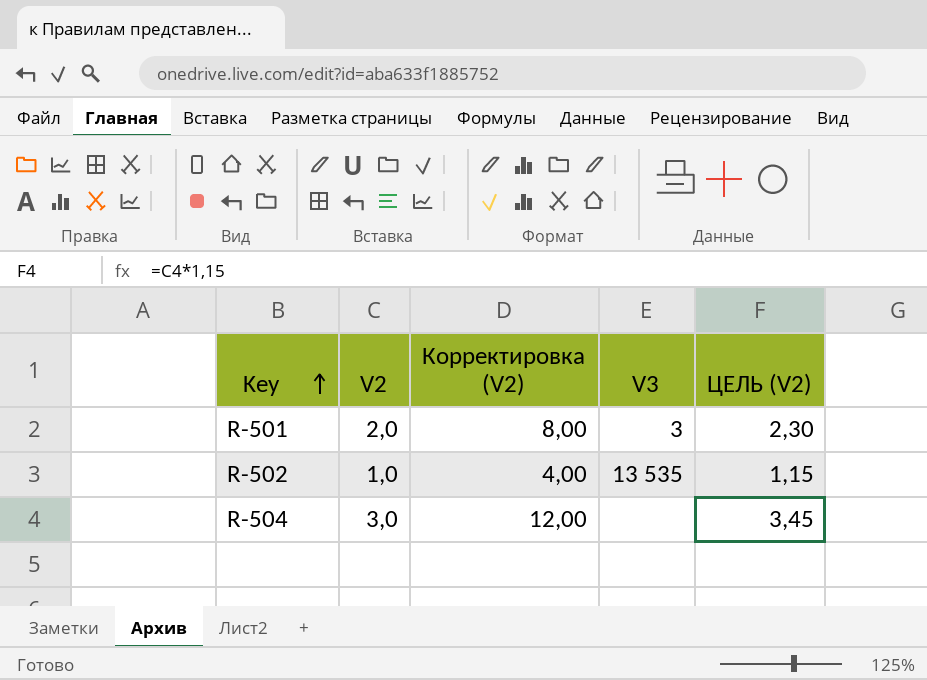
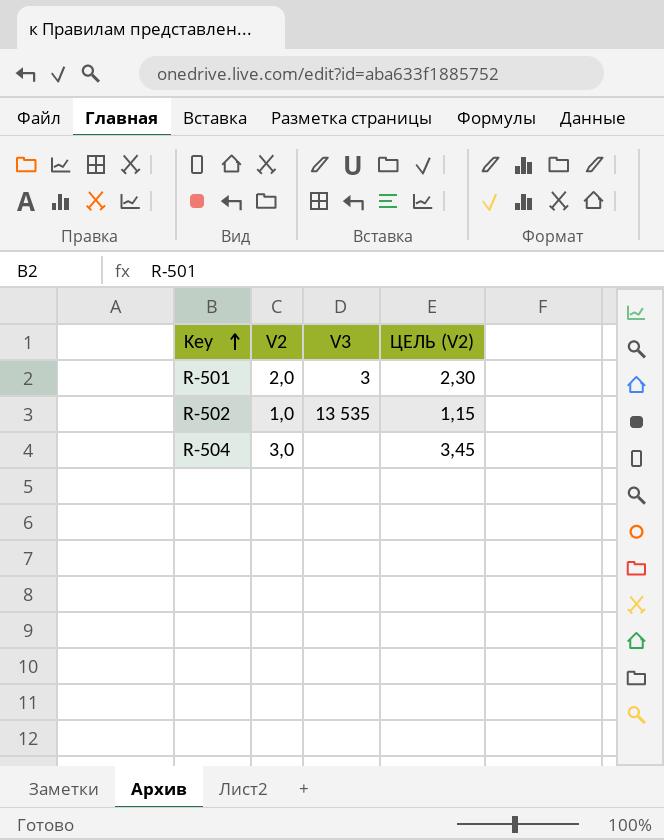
column Корректировка (V2) | formula: [V2] * 4 -> none

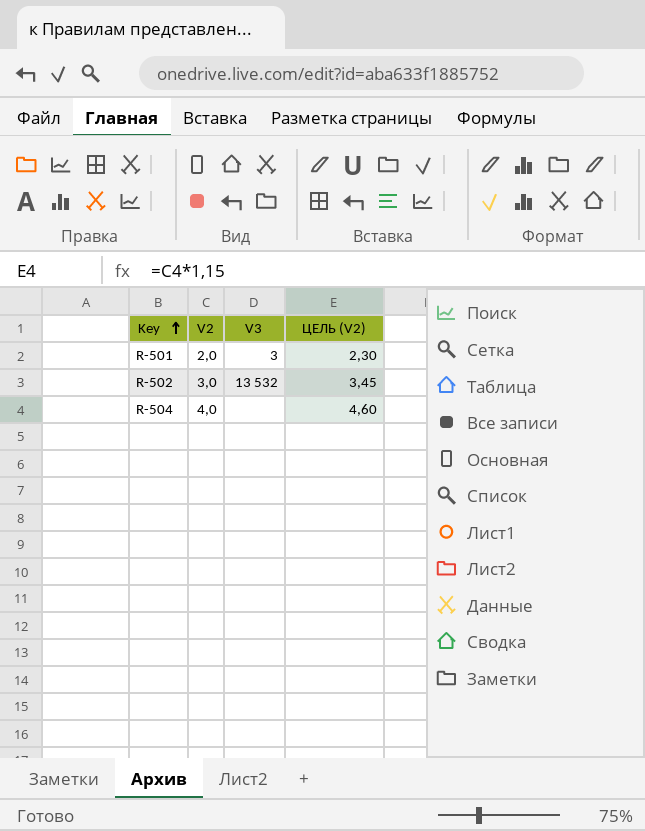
R-502 | V2: 1,0 -> 3,0
R-502 | V3: 13 535 -> 13 532
R-502 | ЦЕЛЬ (V2): 1,15 -> 3,45
R-504 | V2: 3,0 -> 4,0
R-504 | ЦЕЛЬ (V2): 3,45 -> 4,60

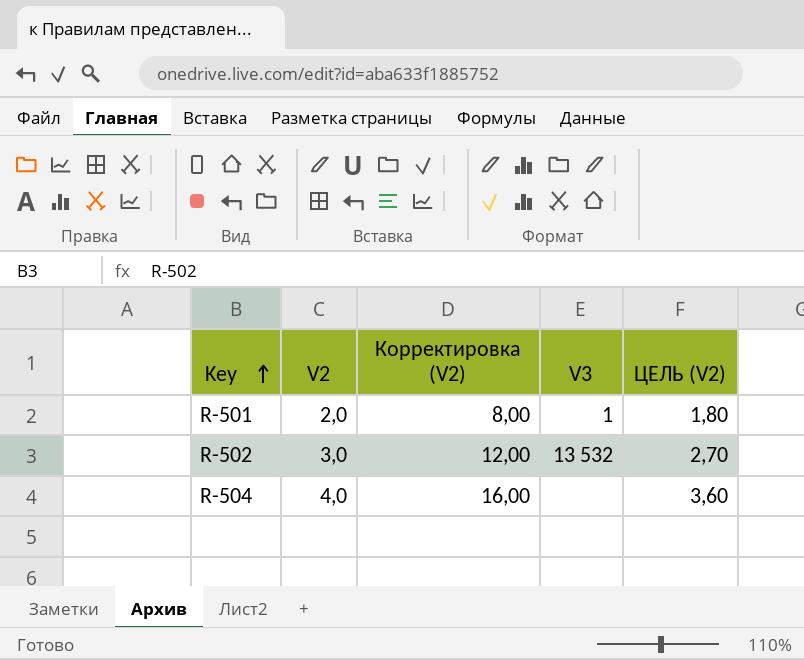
column Корректировка (V2) | formula: none -> [V2] * 4
column ЦЕЛЬ (V2) | formula: [V2] * 1,15 -> [V2] * 0,9
R-501 | V3: 3 -> 1

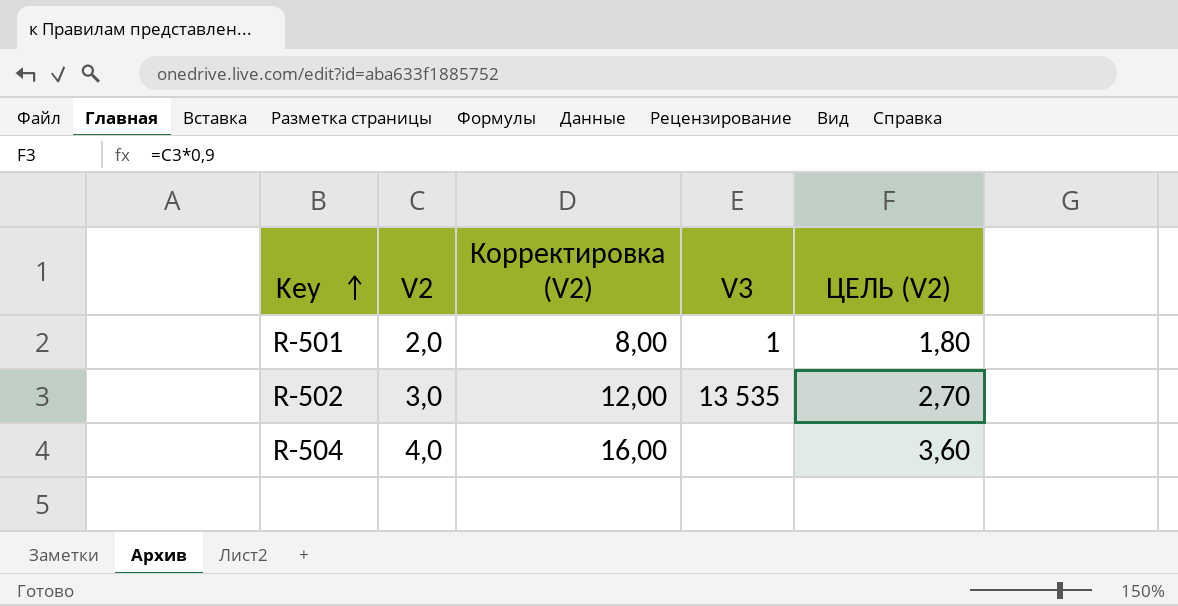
R-502 | V3: 13 532 -> 13 535

